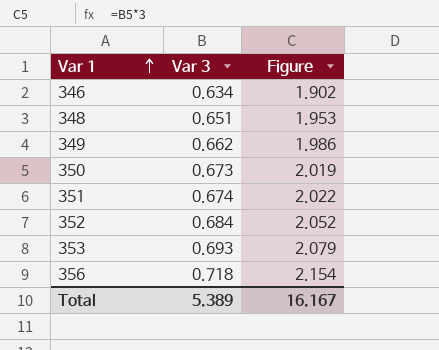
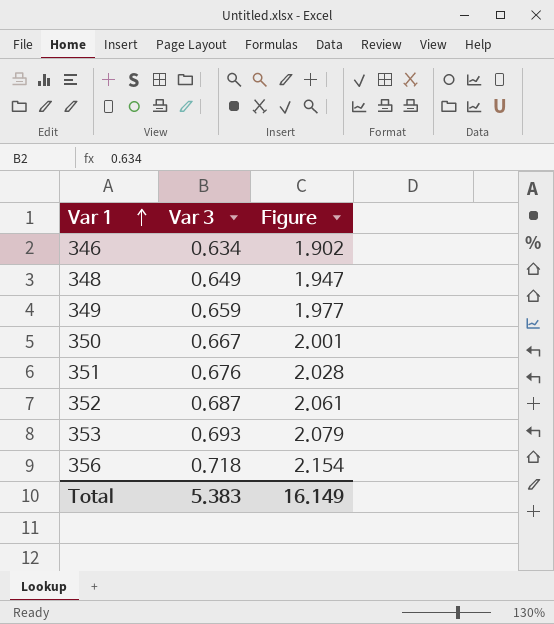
348 | Var 3: 0.651 -> 0.649
348 | Figure: 1.953 -> 1.947
349 | Var 3: 0.662 -> 0.659
349 | Figure: 1.986 -> 1.977
350 | Var 3: 0.673 -> 0.667
350 | Figure: 2.019 -> 2.001
351 | Var 3: 0.674 -> 0.676
351 | Figure: 2.022 -> 2.028
352 | Var 3: 0.684 -> 0.687
352 | Figure: 2.052 -> 2.061
Total | Var 3: 5.389 -> 5.383
Total | Figure: 16.167 -> 16.149

